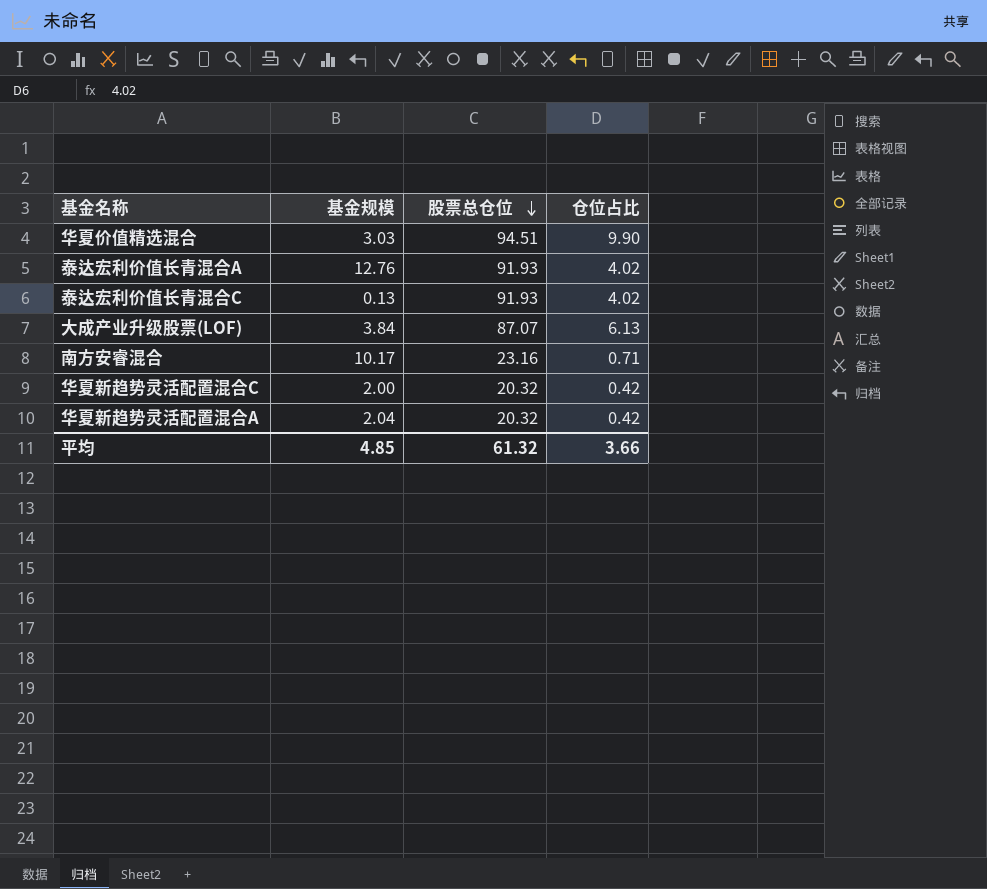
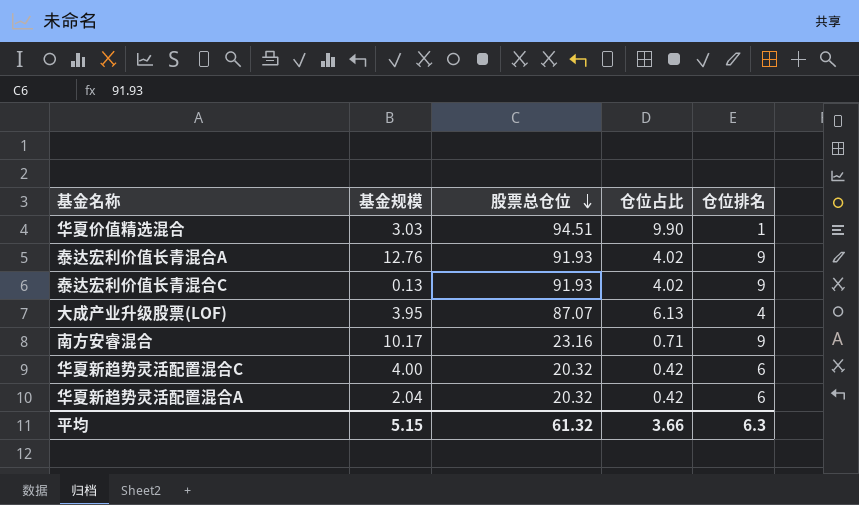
column 仓位排名 | position: none -> 5
大成产业升级股票(LOF) | 基金规模: 3.84 -> 3.95
华夏新趋势灵活配置混合C | 基金规模: 2.00 -> 4.00
平均 | 基金规模: 4.85 -> 5.15

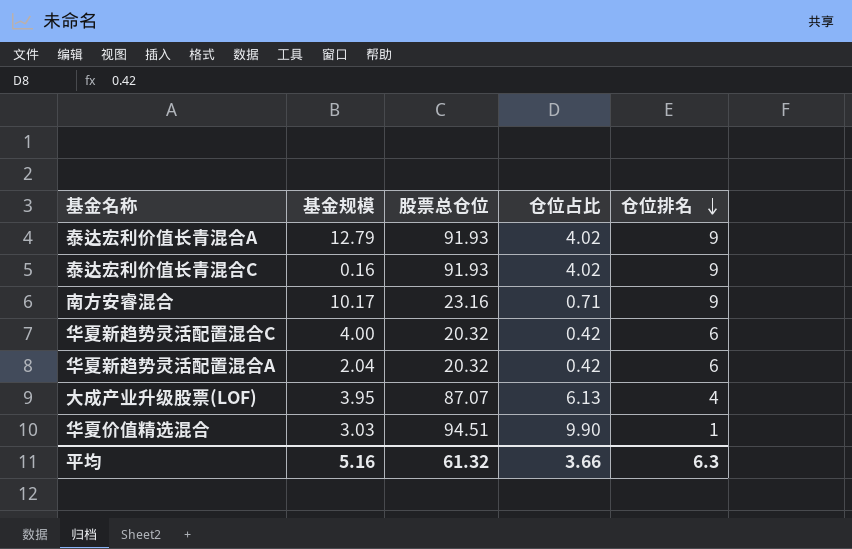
row order: 股票总仓位 descending -> 仓位排名 descending
泰达宏利价值长青混合A | 基金规模: 12.76 -> 12.79
泰达宏利价值长青混合C | 基金规模: 0.13 -> 0.16
平均 | 基金规模: 5.15 -> 5.16

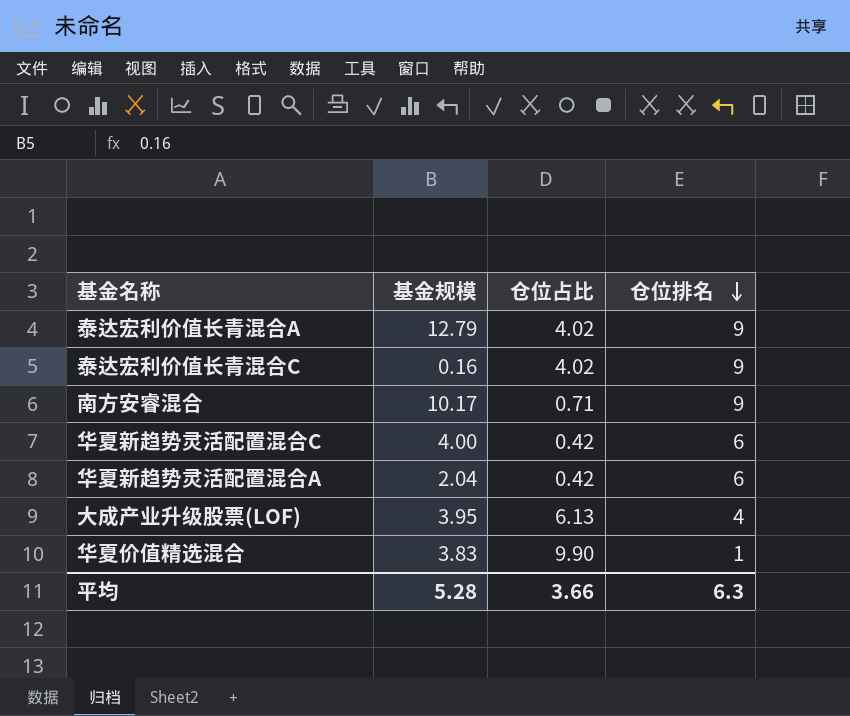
column 股票总仓位 | position: 3 -> none
华夏价值精选混合 | 基金规模: 3.03 -> 3.83
平均 | 基金规模: 5.16 -> 5.28

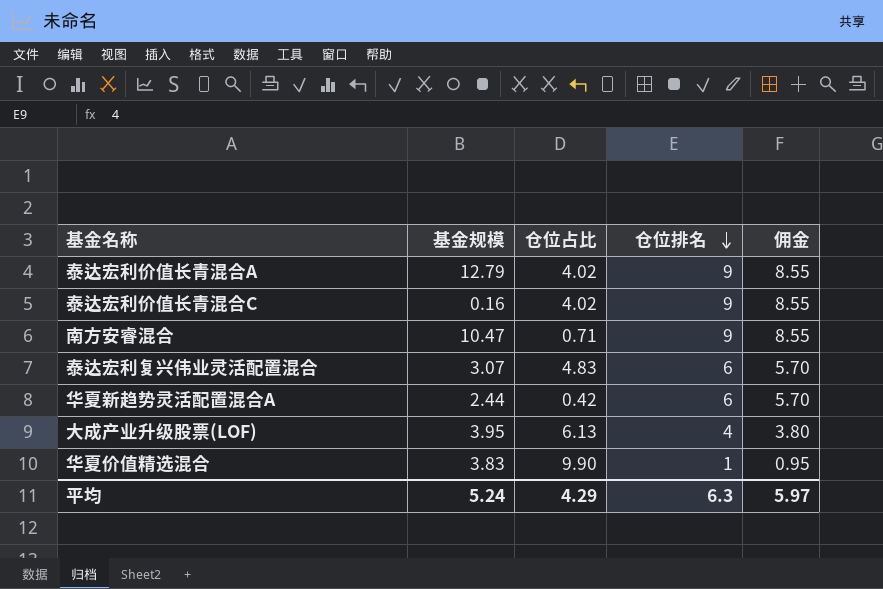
column 佣金 | formula: none -> [仓位排名] * 0.95
row 华夏新趋势灵活配置混合C: 4.00 | 0.42 | 6 -> none
南方安睿混合 | 基金规模: 10.17 -> 10.47
row 泰达宏利复兴伟业灵活配置混合: none -> 3.07 | 4.83 | 6 | 5.70
华夏新趋势灵活配置混合A | 基金规模: 2.04 -> 2.44
平均 | 基金规模: 5.28 -> 5.24
平均 | 仓位占比: 3.66 -> 4.29

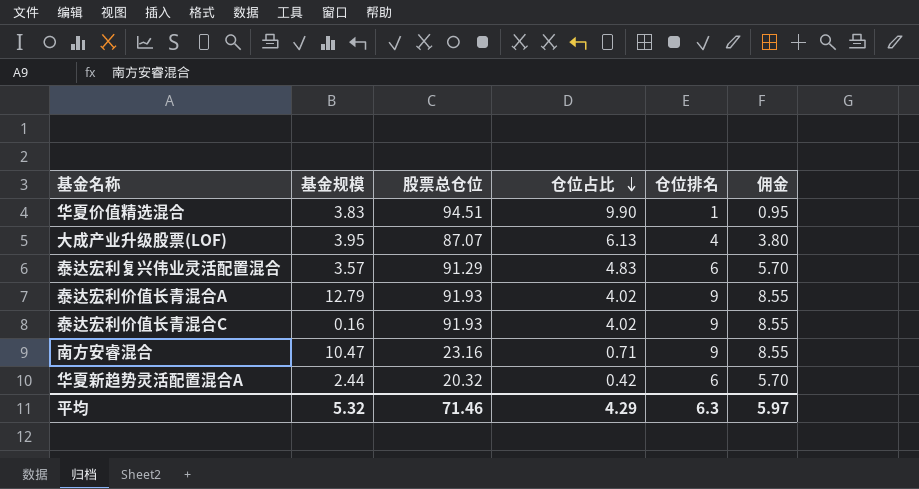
row order: 仓位排名 descending -> 仓位占比 descending
column 股票总仓位 | position: none -> 3
泰达宏利复兴伟业灵活配置混合 | 基金规模: 3.07 -> 3.57
平均 | 基金规模: 5.24 -> 5.32

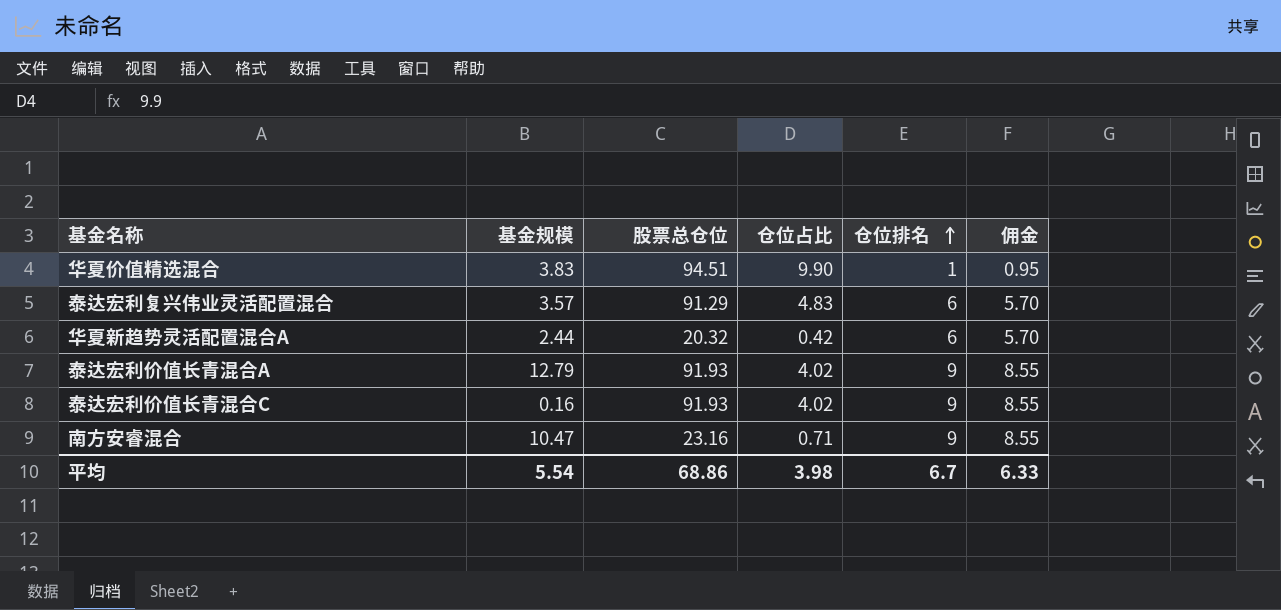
row order: 仓位占比 descending -> 仓位排名 ascending
row 大成产业升级股票(LOF): 3.95 | 87.07 | 6.13 | 4 | 3.80 -> none
平均 | 基金规模: 5.32 -> 5.54
平均 | 股票总仓位: 71.46 -> 68.86
平均 | 仓位占比: 4.29 -> 3.98
平均 | 仓位排名: 6.3 -> 6.7
平均 | 佣金: 5.97 -> 6.33

